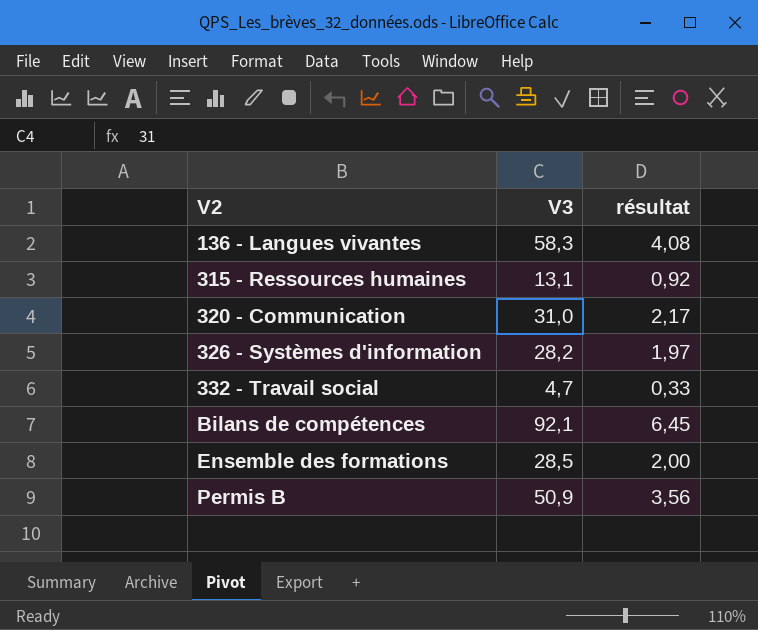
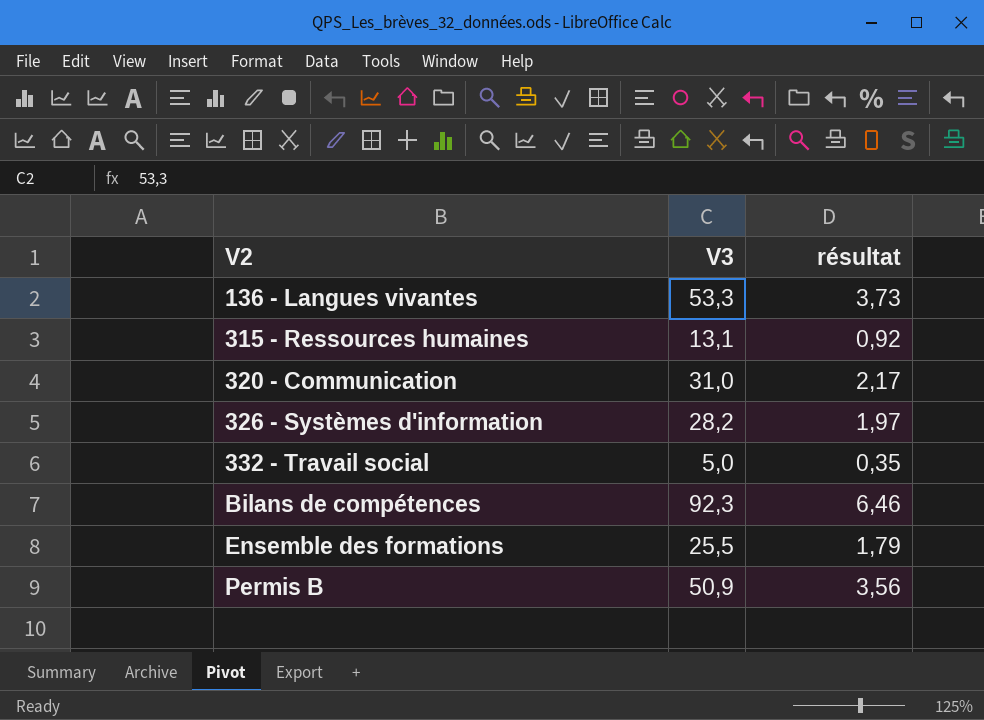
136 - Langues vivantes | V3: 58,3 -> 53,3
136 - Langues vivantes | résultat: 4,08 -> 3,73
332 - Travail social | V3: 4,7 -> 5,0
332 - Travail social | résultat: 0,33 -> 0,35
Bilans de compétences | V3: 92,1 -> 92,3
Bilans de compétences | résultat: 6,45 -> 6,46
Ensemble des formations | V3: 28,5 -> 25,5
Ensemble des formations | résultat: 2,00 -> 1,79

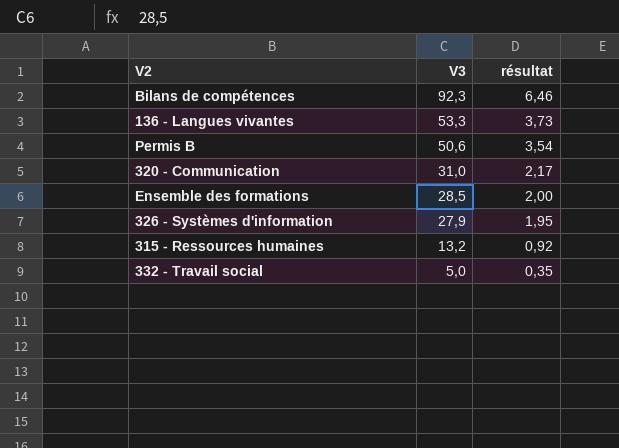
row order: V2 ascending -> V3 descending
Permis B | V3: 50,9 -> 50,6
Permis B | résultat: 3,56 -> 3,54
Ensemble des formations | V3: 25,5 -> 28,5
Ensemble des formations | résultat: 1,79 -> 2,00
326 - Systèmes d'information | V3: 28,2 -> 27,9
326 - Systèmes d'information | résultat: 1,97 -> 1,95
315 - Ressources humaines | V3: 13,1 -> 13,2

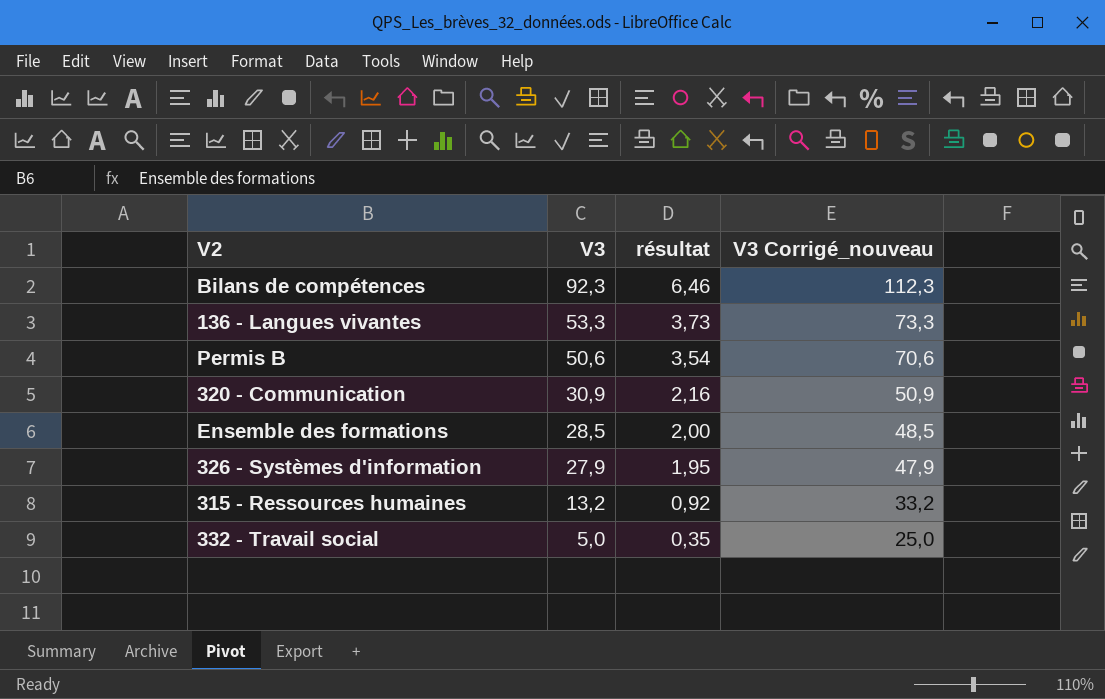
column V3 Corrigé_nouveau | formula: none -> [V3] + 20
320 - Communication | V3: 31,0 -> 30,9
320 - Communication | résultat: 2,17 -> 2,16

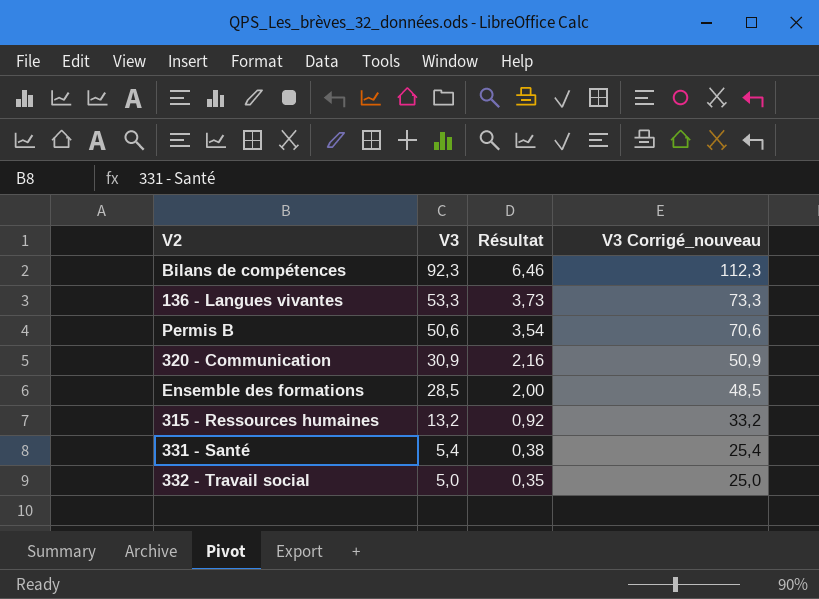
column name: résultat -> Résultat
row 326 - Systèmes d'information: 27,9 | 1,95 | 47,9 -> none
row 331 - Santé: none -> 5,4 | 0,38 | 25,4

